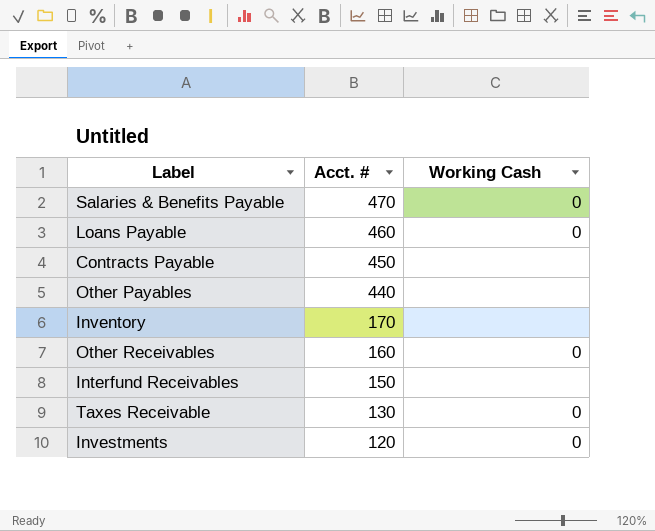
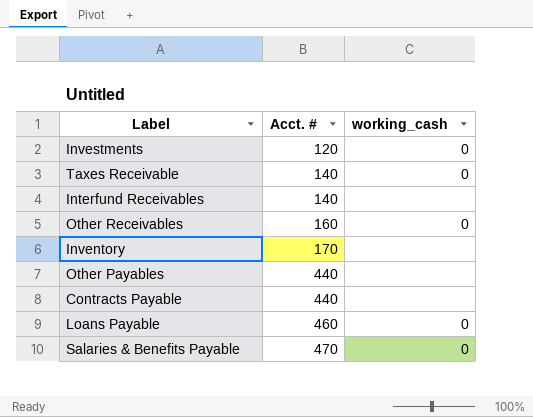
row order: Acct. # descending -> Acct. # ascending
column name: Working Cash -> working_cash
Taxes Receivable | Acct. #: 130 -> 140
Interfund Receivables | Acct. #: 150 -> 140
Contracts Payable | Acct. #: 450 -> 440

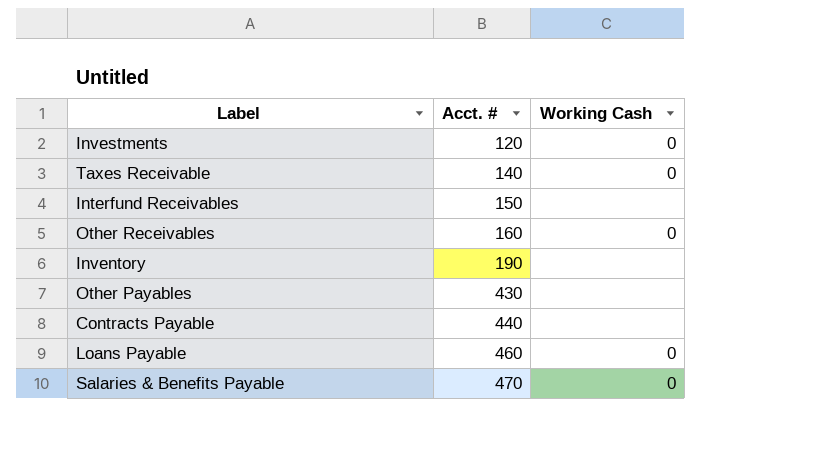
column name: working_cash -> Working Cash
Interfund Receivables | Acct. #: 140 -> 150
Inventory | Acct. #: 170 -> 190
Other Payables | Acct. #: 440 -> 430

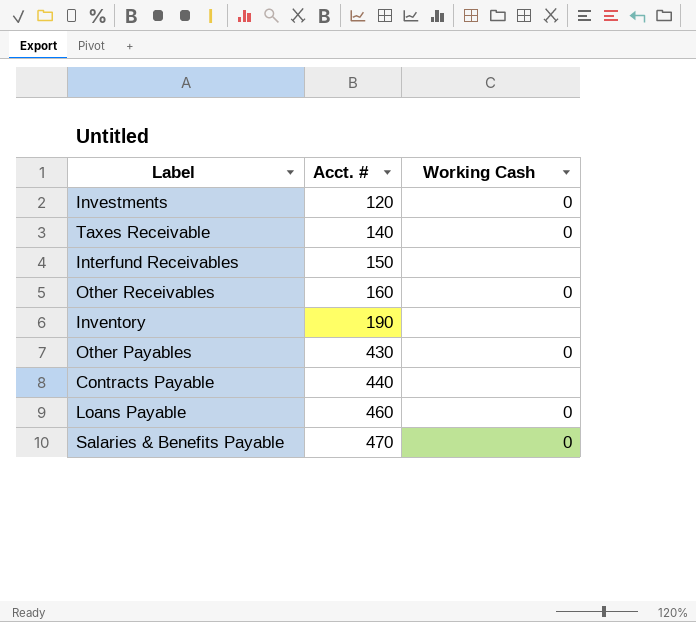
Other Payables | Working Cash: none -> 0

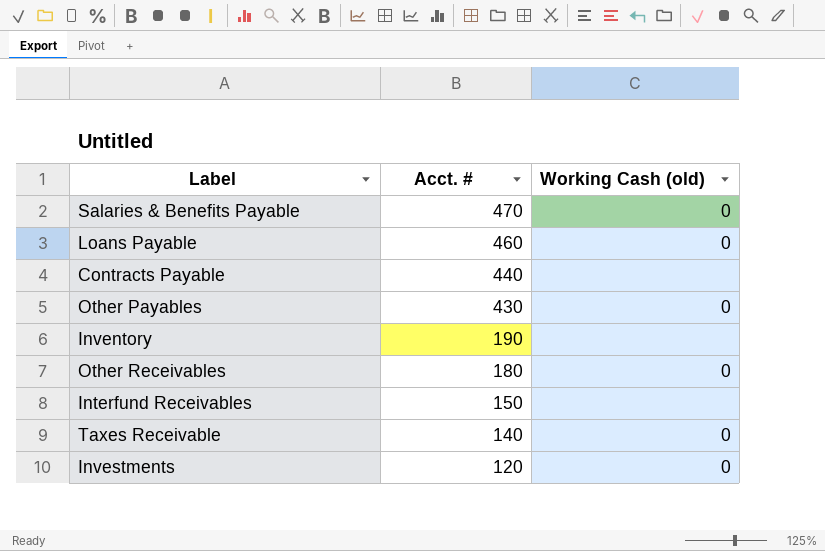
row order: Acct. # ascending -> Acct. # descending
column name: Working Cash -> Working Cash (old)
Other Receivables | Acct. #: 160 -> 180

